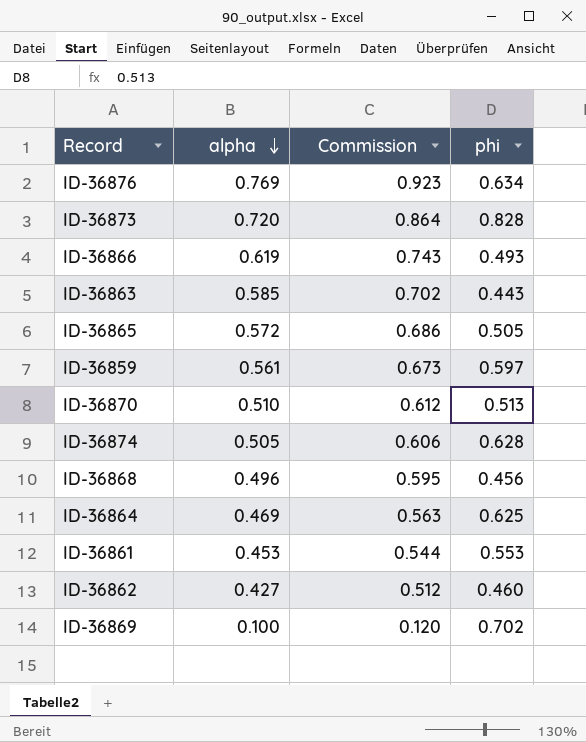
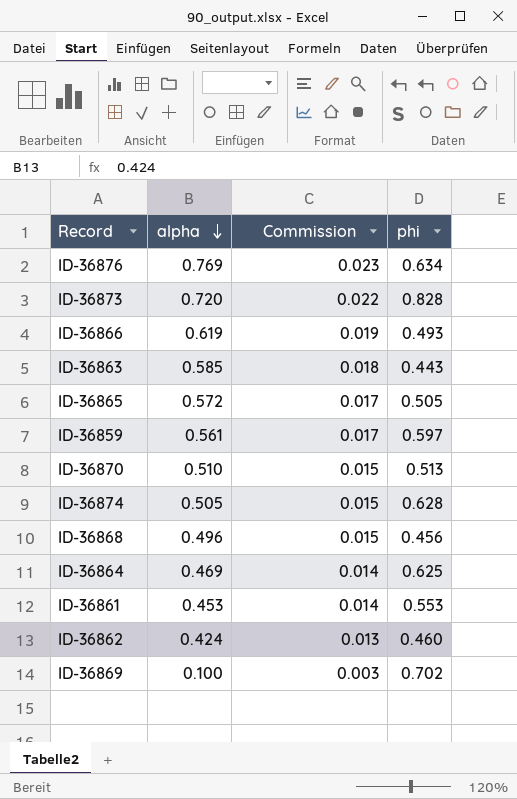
column Commission | formula: [alpha] * 1.2 -> [alpha] * 0.03
ID-36862 | alpha: 0.427 -> 0.424

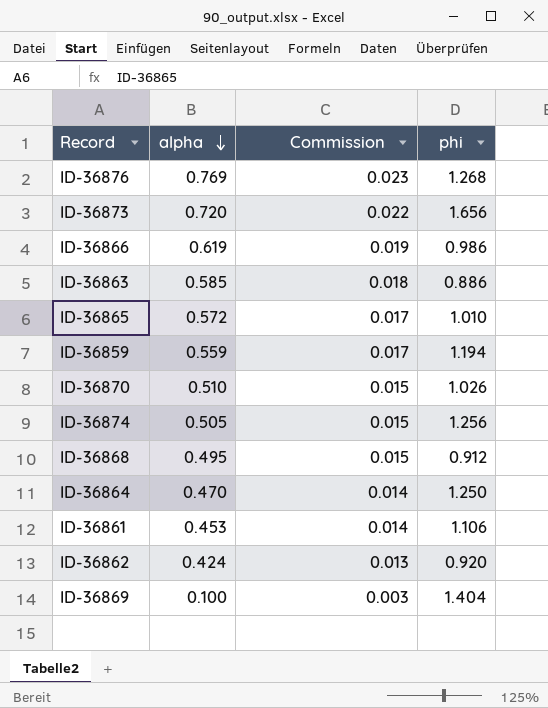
ID-36876 | phi: 0.634 -> 1.268
ID-36873 | phi: 0.828 -> 1.656
ID-36866 | phi: 0.493 -> 0.986
ID-36863 | phi: 0.443 -> 0.886
ID-36865 | phi: 0.505 -> 1.010
ID-36859 | alpha: 0.561 -> 0.559
ID-36859 | phi: 0.597 -> 1.194
ID-36870 | phi: 0.513 -> 1.026
ID-36874 | phi: 0.628 -> 1.256
ID-36868 | alpha: 0.496 -> 0.495
ID-36868 | phi: 0.456 -> 0.912
ID-36864 | alpha: 0.469 -> 0.470
ID-36864 | phi: 0.625 -> 1.250
ID-36861 | phi: 0.553 -> 1.106
ID-36862 | phi: 0.460 -> 0.920
ID-36869 | phi: 0.702 -> 1.404

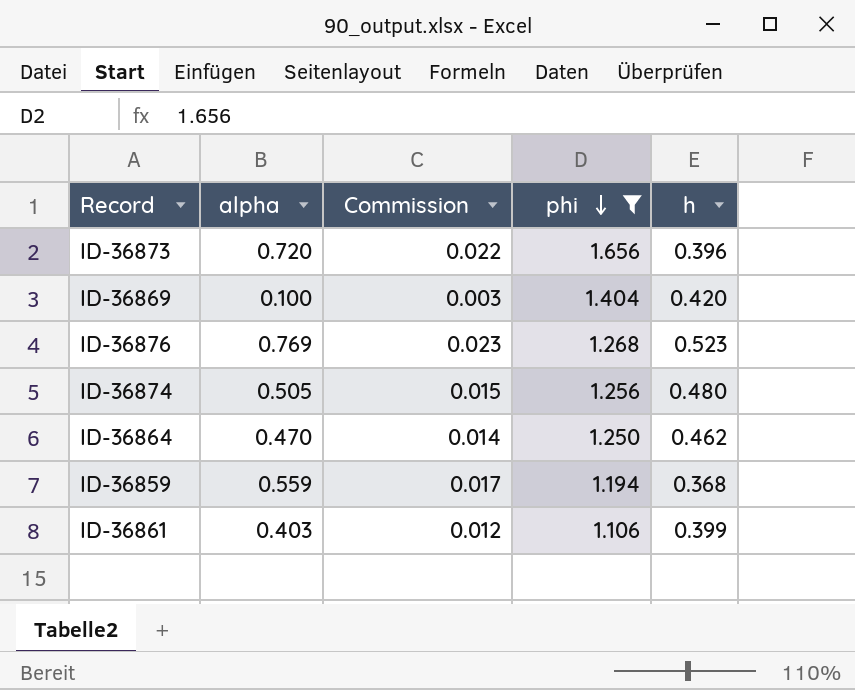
filter: none -> phi >= 1.106
row order: alpha descending -> phi descending
column h | position: none -> 5
ID-36861 | alpha: 0.453 -> 0.403
ID-36861 | Commission: 0.014 -> 0.012

